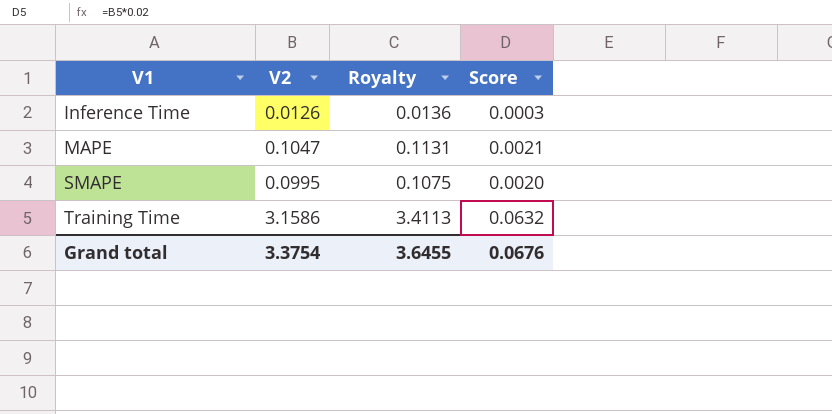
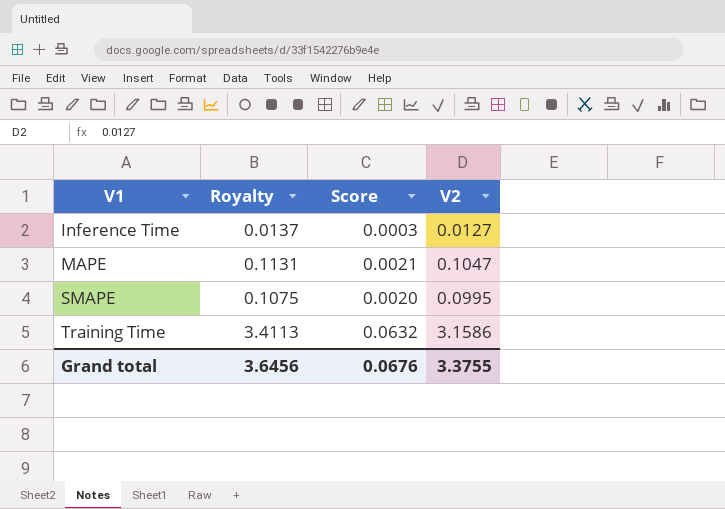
column V2 | position: 2 -> 4
Inference Time | Royalty: 0.0136 -> 0.0137
Inference Time | V2: 0.0126 -> 0.0127
Grand total | Royalty: 3.6455 -> 3.6456
Grand total | V2: 3.3754 -> 3.3755

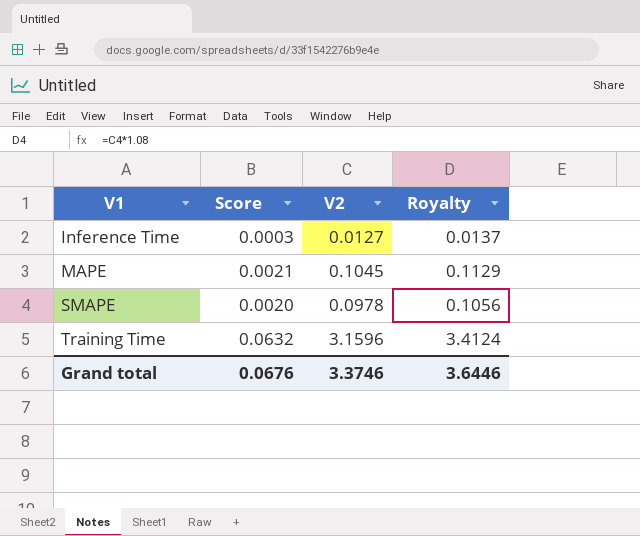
column Royalty | position: 2 -> 4
MAPE | V2: 0.1047 -> 0.1045
MAPE | Royalty: 0.1131 -> 0.1129
SMAPE | V2: 0.0995 -> 0.0978
SMAPE | Royalty: 0.1075 -> 0.1056
Training Time | V2: 3.1586 -> 3.1596
Training Time | Royalty: 3.4113 -> 3.4124
Grand total | V2: 3.3755 -> 3.3746
Grand total | Royalty: 3.6456 -> 3.6446

